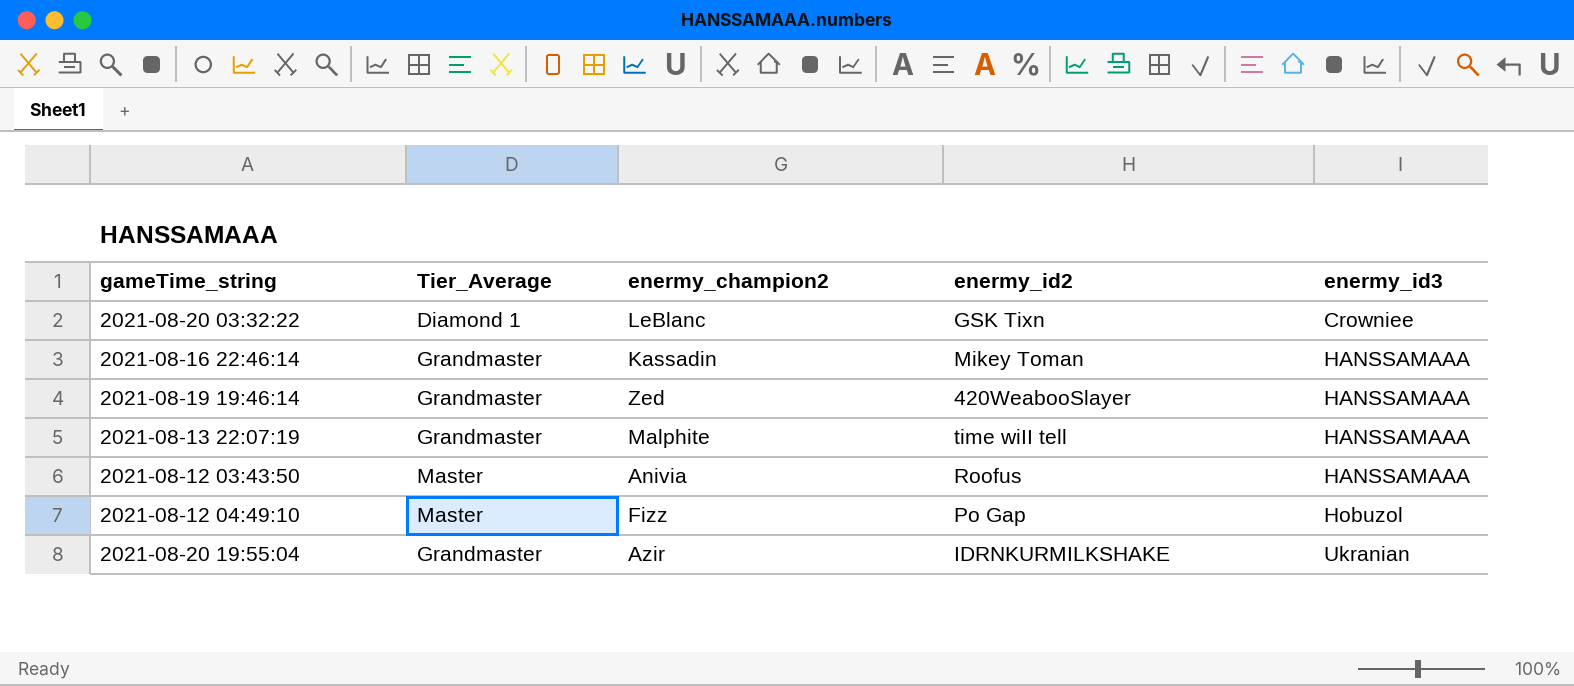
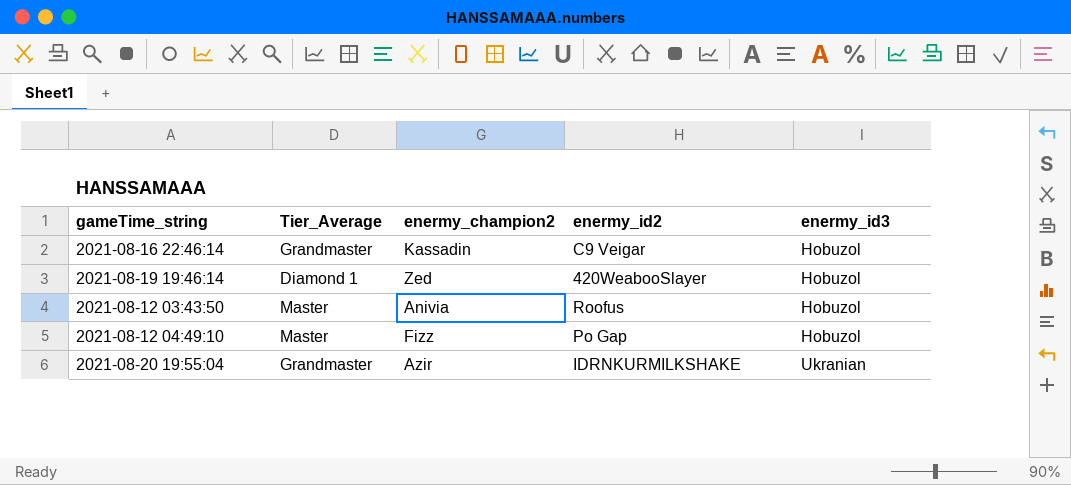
row 2021-08-20 03:32:22: Diamond 1 | LeBlanc | GSK Tixn | Crowniee -> none
row 2021-08-13 22:07:19: Grandmaster | Malphite | time wiII tell | HANSSAMAAA -> none
2021-08-16 22:46:14 | enermy_id2: Mikey Tοman -> C9 Veigar
2021-08-16 22:46:14 | enermy_id3: HANSSAMAAA -> Hobuzol
2021-08-19 19:46:14 | Tier_Average: Grandmaster -> Diamond 1
2021-08-19 19:46:14 | enermy_id3: HANSSAMAAA -> Hobuzol
2021-08-12 03:43:50 | enermy_id3: HANSSAMAAA -> Hobuzol

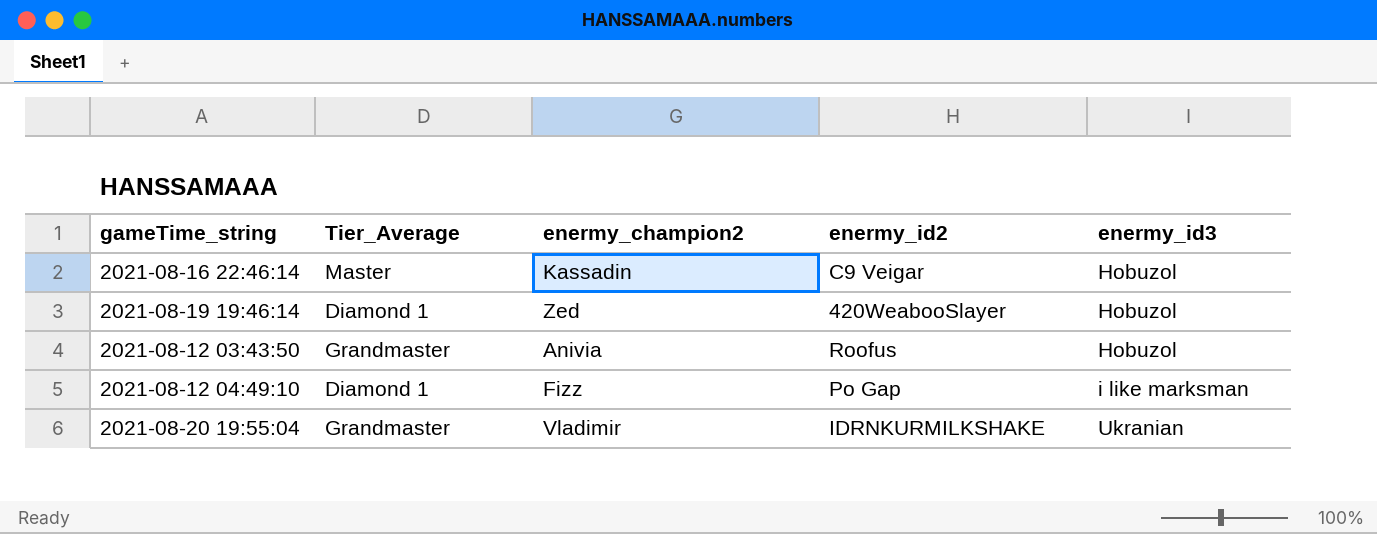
2021-08-16 22:46:14 | Tier_Average: Grandmaster -> Master
2021-08-12 03:43:50 | Tier_Average: Master -> Grandmaster
2021-08-12 04:49:10 | Tier_Average: Master -> Diamond 1
2021-08-12 04:49:10 | enermy_id3: Hobuzol -> i like marksman
2021-08-20 19:55:04 | enermy_champion2: Azir -> Vladimir

